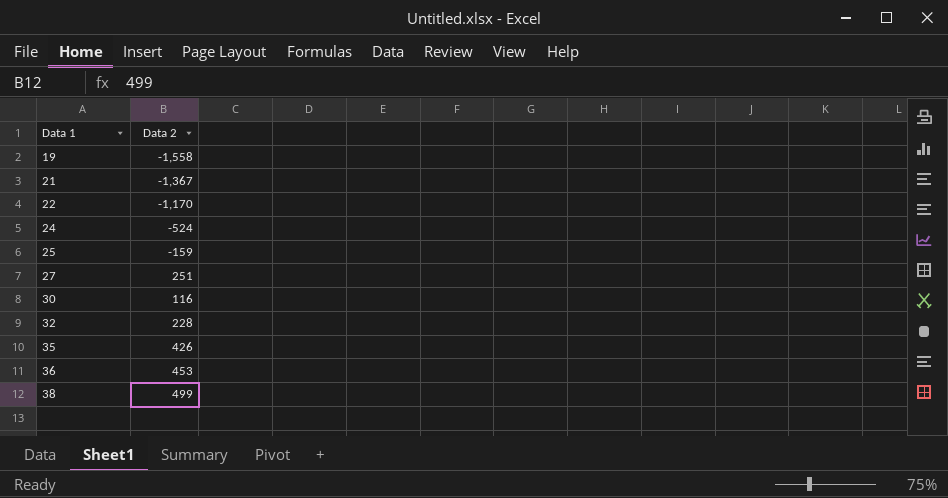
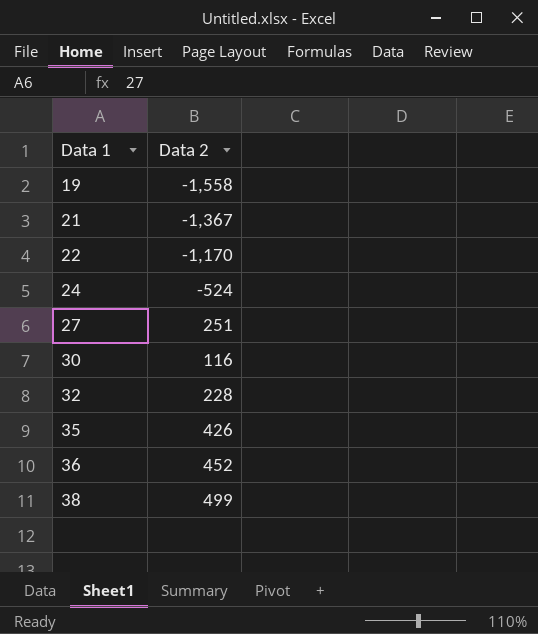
row 25: -159 -> none
36 | Data 2: 453 -> 452

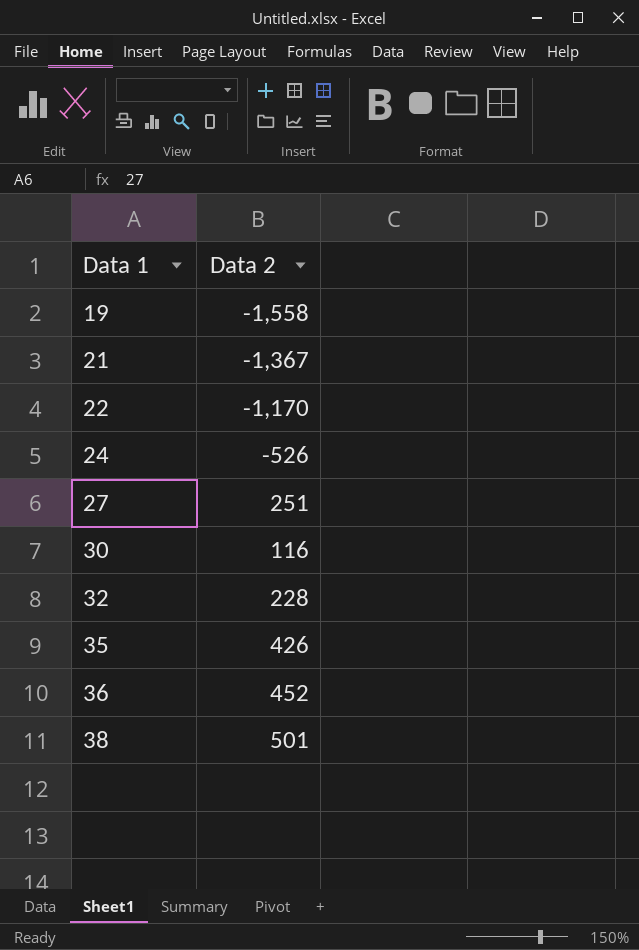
24 | Data 2: -524 -> -526
38 | Data 2: 499 -> 501

